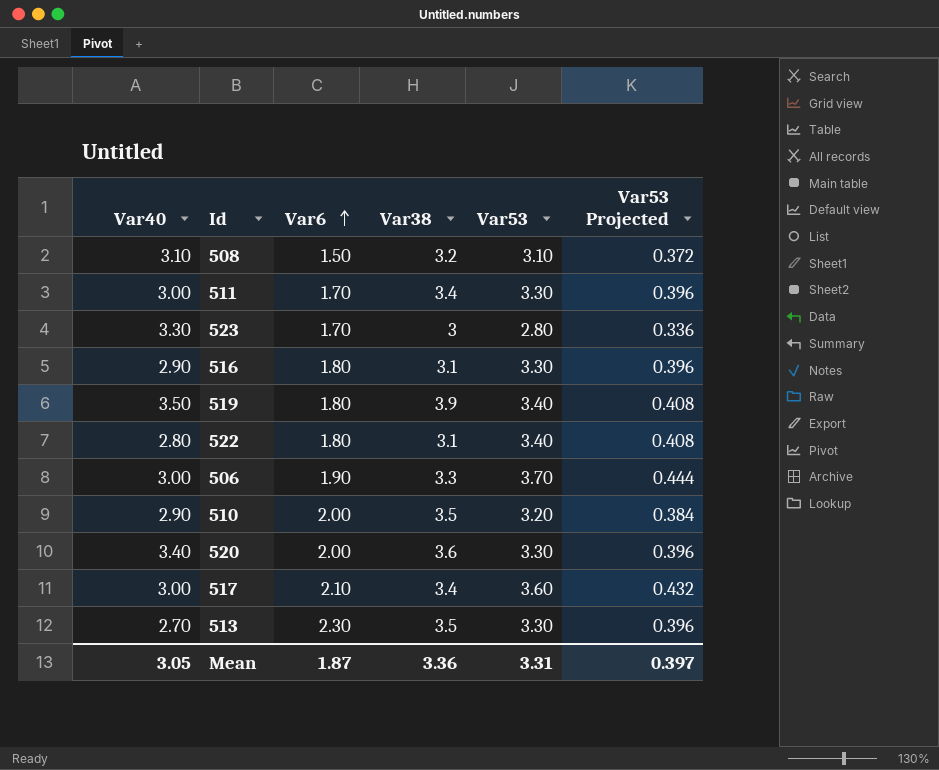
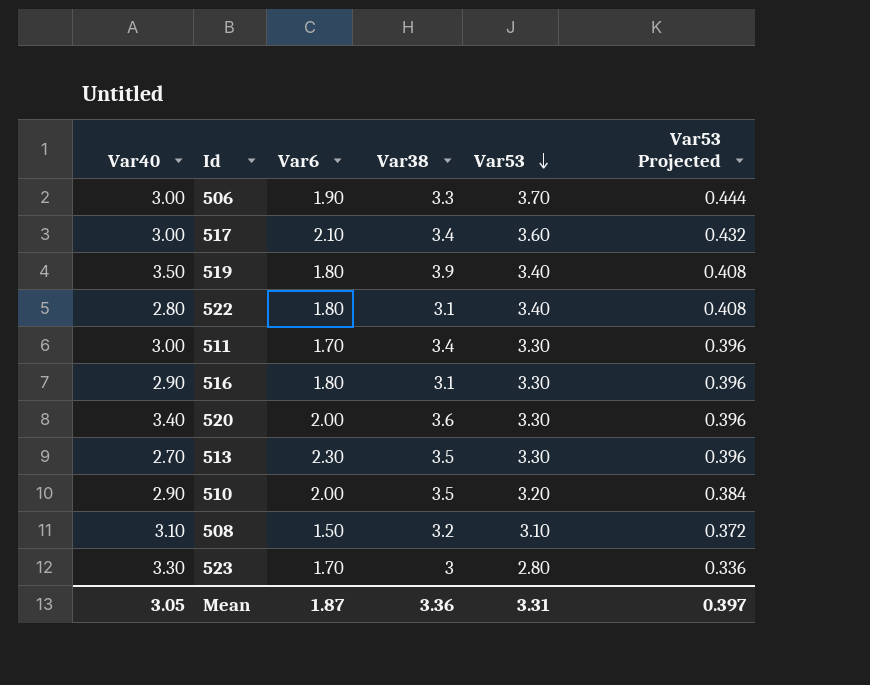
row order: Var6 ascending -> Var53 descending

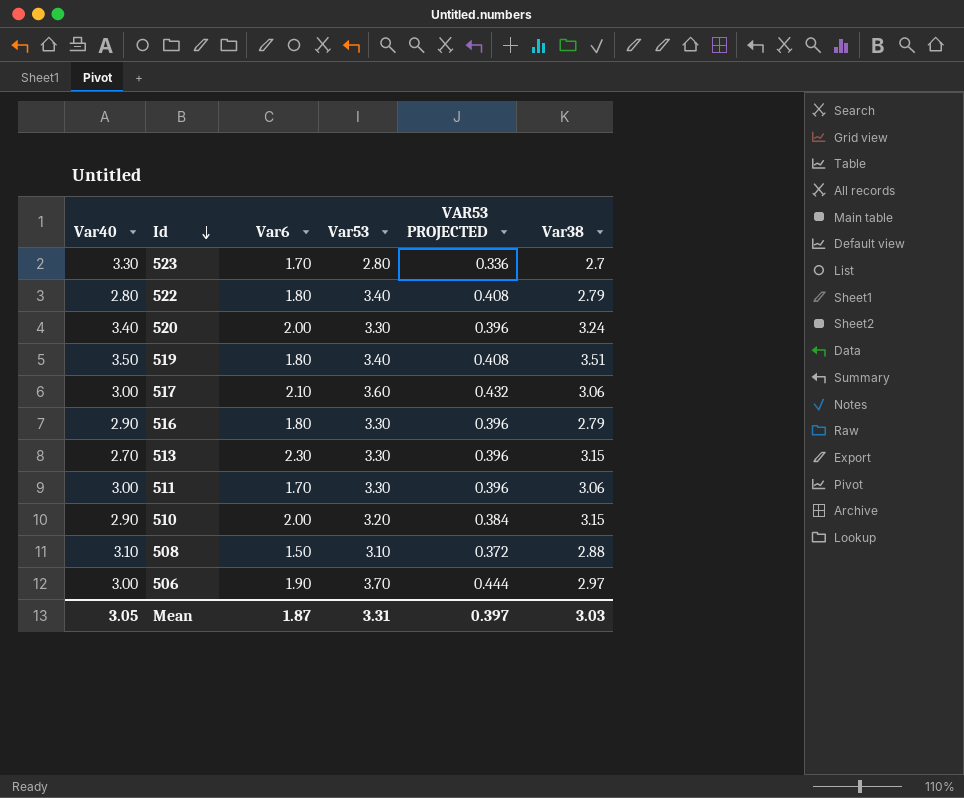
row order: Var53 descending -> Id descending
column name: Var53 Projected -> VAR53 PROJECTED
column Var38 | position: 4 -> 6
523 | Var38: 3 -> 2.7
522 | Var38: 3.1 -> 2.79
520 | Var38: 3.6 -> 3.24
519 | Var38: 3.9 -> 3.51
517 | Var38: 3.4 -> 3.06
516 | Var38: 3.1 -> 2.79
513 | Var38: 3.5 -> 3.15
511 | Var38: 3.4 -> 3.06
510 | Var38: 3.5 -> 3.15
508 | Var38: 3.2 -> 2.88
506 | Var38: 3.3 -> 2.97
Mean | Var38: 3.36 -> 3.03

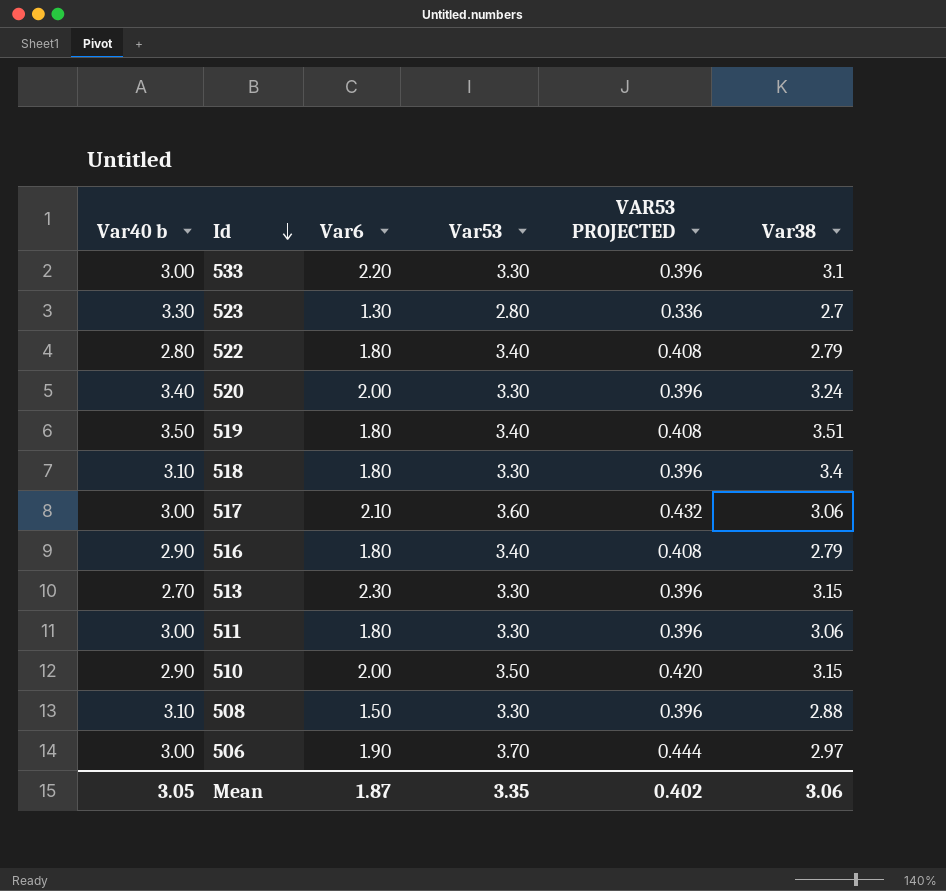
column name: Var40 -> Var40 b
row 533: none -> 3.00 | 2.20 | 3.30 | 0.396 | 3.1
523 | Var6: 1.70 -> 1.30
row 518: none -> 3.10 | 1.80 | 3.30 | 0.396 | 3.4
516 | Var53: 3.30 -> 3.40
516 | VAR53 PROJECTED: 0.396 -> 0.408
511 | Var6: 1.70 -> 1.80
510 | Var53: 3.20 -> 3.50
510 | VAR53 PROJECTED: 0.384 -> 0.420
508 | Var53: 3.10 -> 3.30
508 | VAR53 PROJECTED: 0.372 -> 0.396
Mean | Var53: 3.31 -> 3.35
Mean | VAR53 PROJECTED: 0.397 -> 0.402
Mean | Var38: 3.03 -> 3.06

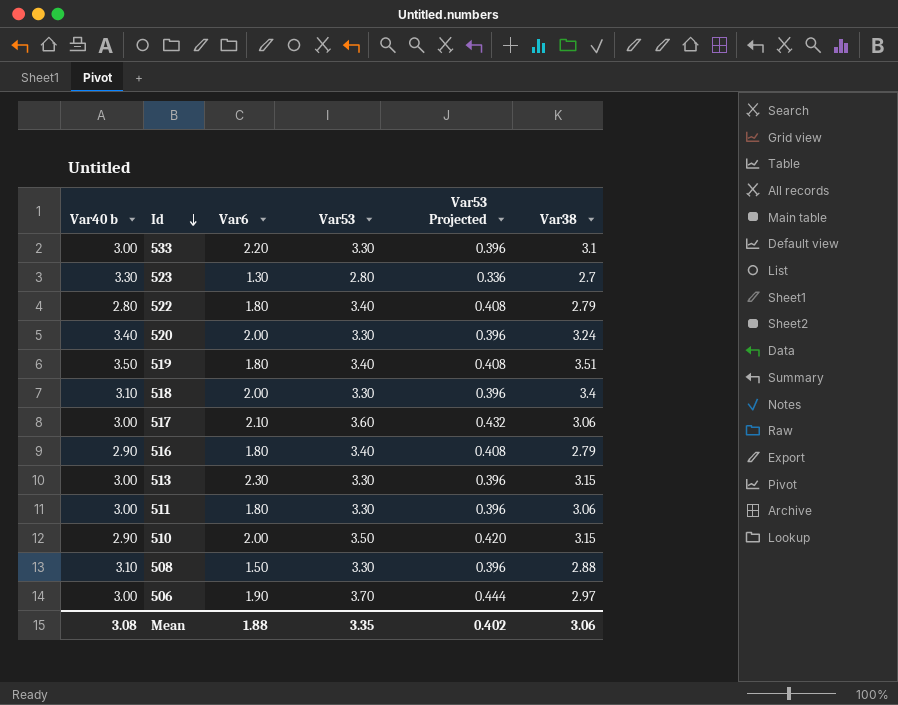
column name: VAR53 PROJECTED -> Var53 Projected
518 | Var6: 1.80 -> 2.00
513 | Var40 b: 2.70 -> 3.00
Mean | Var40 b: 3.05 -> 3.08
Mean | Var6: 1.87 -> 1.88

